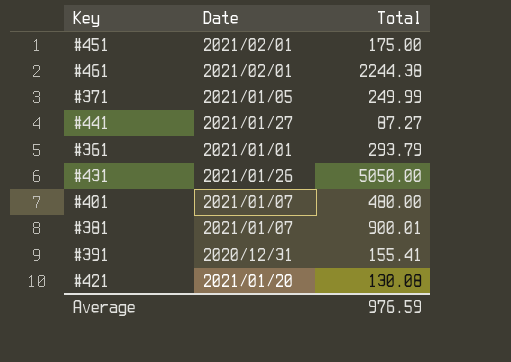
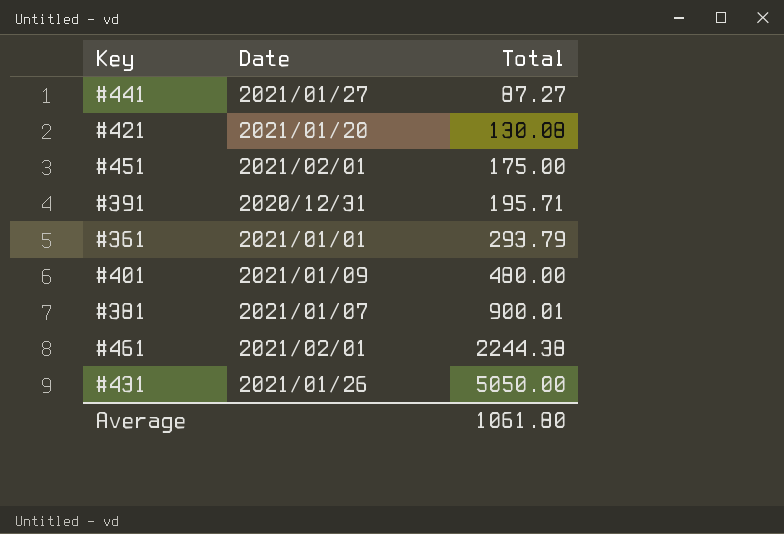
row order: none -> Total ascending
row #371: 2021/01/05 | 249.99 -> none
#391 | Total: 155.41 -> 195.71
#401 | Date: 2021/01/07 -> 2021/01/09
Average | Total: 976.59 -> 1061.80

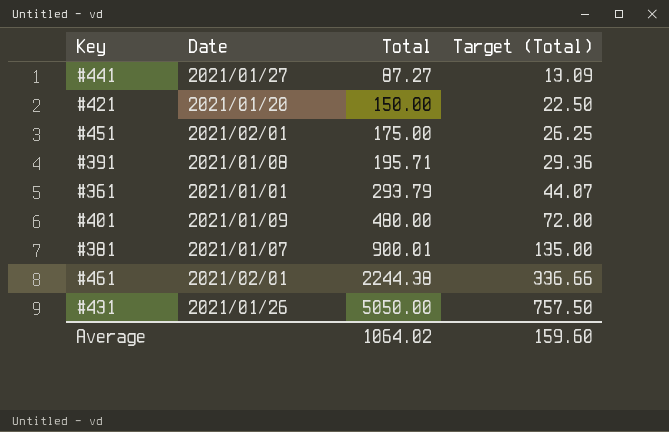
column Target (Total) | formula: none -> [Total] * 0.15
#421 | Total: 130.08 -> 150.00
#391 | Date: 2020/12/31 -> 2021/01/08
Average | Total: 1061.80 -> 1064.02

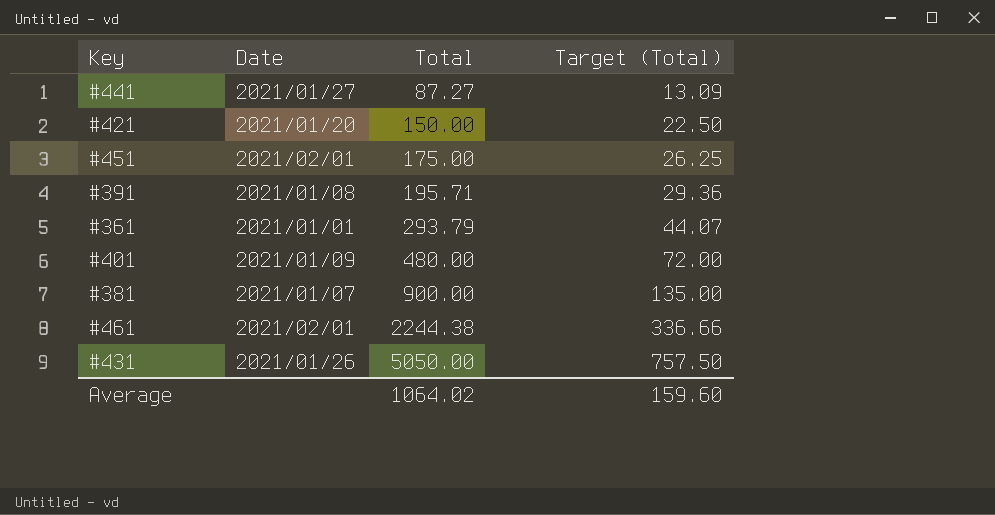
#381 | Total: 900.01 -> 900.00

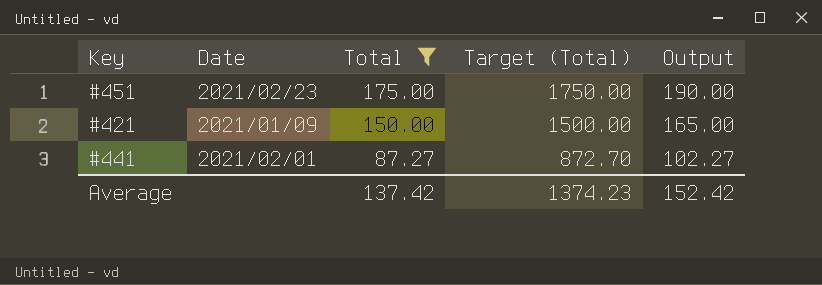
filter: none -> Total <= 175.00
row order: Total ascending -> Total descending
column Target (Total) | formula: [Total] * 0.15 -> [Total] * 10
column Output | formula: none -> [Total] + 15
#451 | Date: 2021/02/01 -> 2021/02/23
#421 | Date: 2021/01/20 -> 2021/01/09
#441 | Date: 2021/01/27 -> 2021/02/01
Average | Total: 1064.02 -> 137.42
Average | Target (Total): 159.60 -> 1374.23

